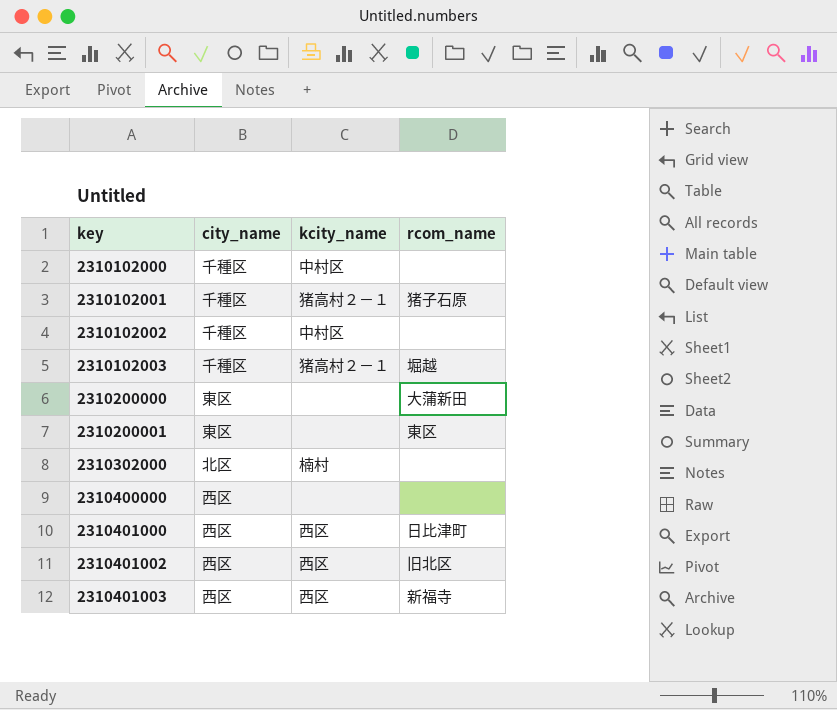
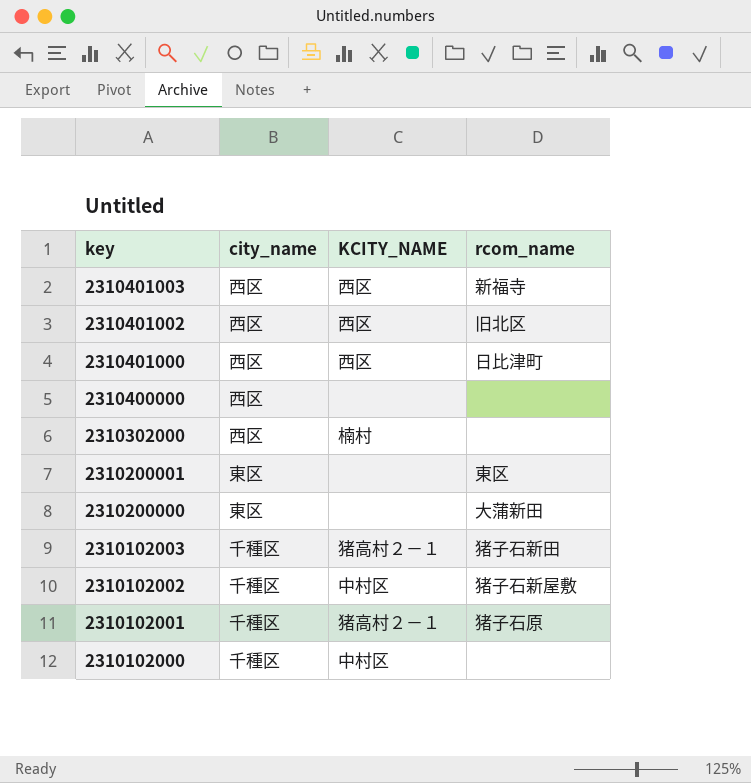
row order: key ascending -> key descending
column name: kcity_name -> KCITY_NAME
2310302000 | city_name: 北区 -> 西区
2310102003 | rcom_name: 堀越 -> 猪子石新田
2310102002 | rcom_name: none -> 猪子石新屋敷

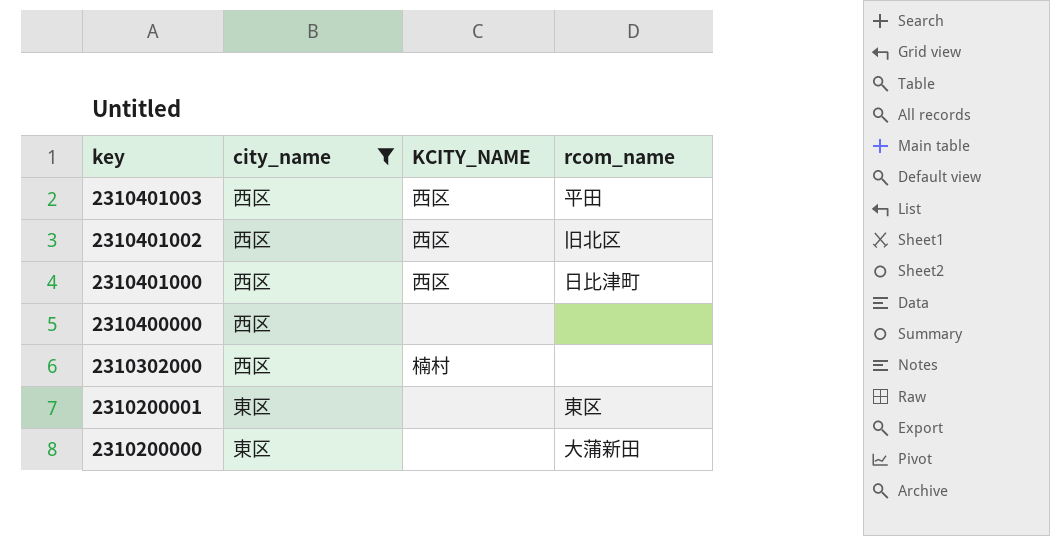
filter: none -> city_name != 千種区
2310401003 | rcom_name: 新福寺 -> 平田

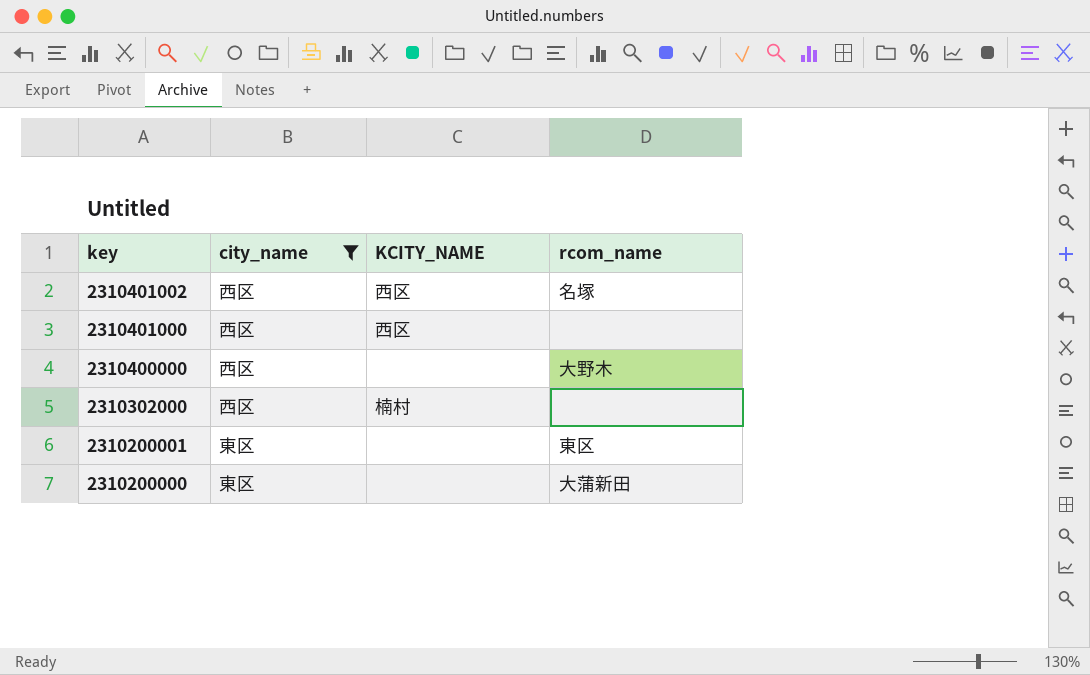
row 2310401003: 西区 | 西区 | 平田 -> none
2310401002 | rcom_name: 旧北区 -> 名塚
2310401000 | rcom_name: 日比津町 -> none
2310400000 | rcom_name: none -> 大野木

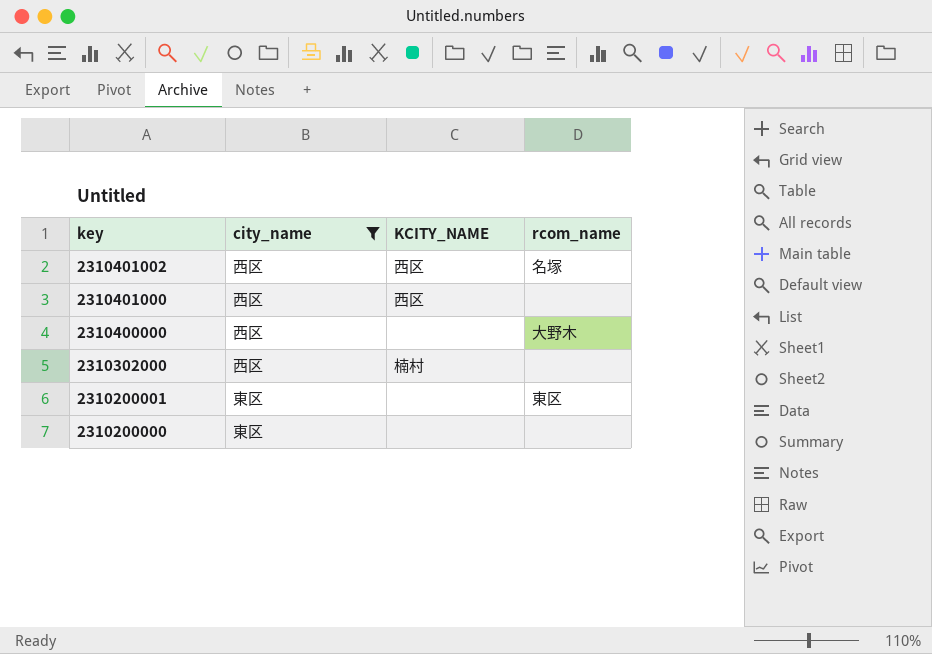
2310200000 | rcom_name: 大蒲新田 -> none

